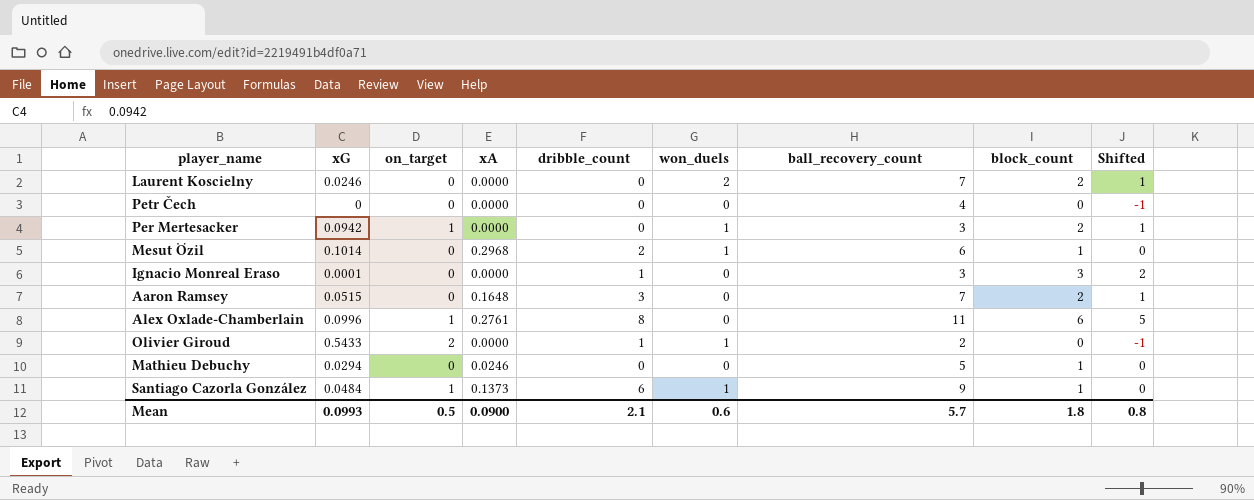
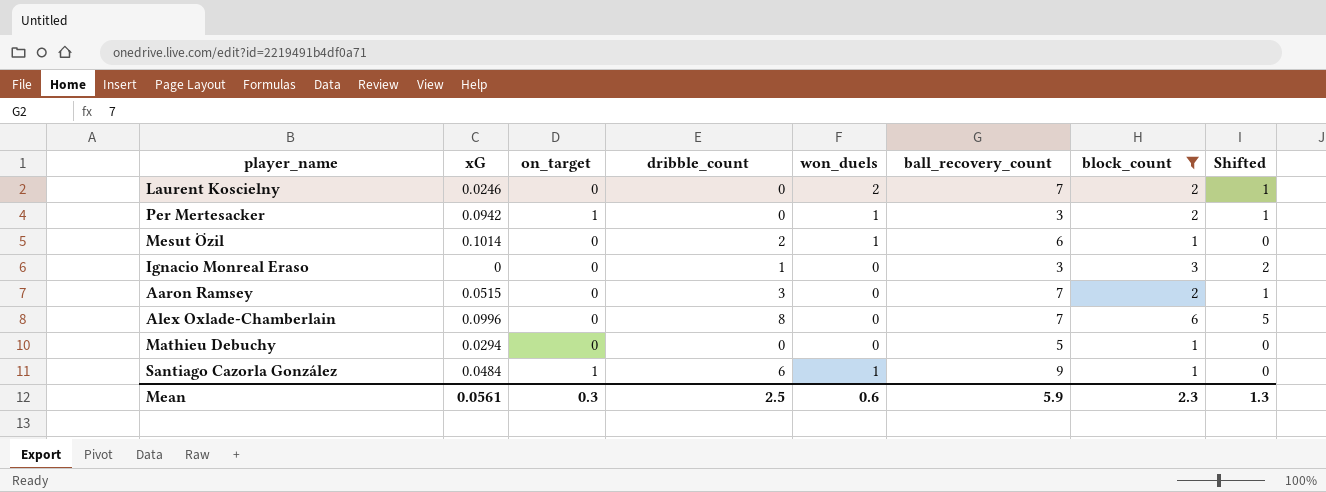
filter: none -> block_count != 0
column xA | position: 4 -> none
Ignacio Monreal Eraso | xG: 0.0001 -> 0
Alex Oxlade-Chamberlain | on_target: 1 -> 0
Alex Oxlade-Chamberlain | ball_recovery_count: 11 -> 7
Mean | xG: 0.0993 -> 0.0561
Mean | on_target: 0.5 -> 0.3
Mean | dribble_count: 2.1 -> 2.5
Mean | ball_recovery_count: 5.7 -> 5.9
Mean | block_count: 1.8 -> 2.3
Mean | Shifted: 0.8 -> 1.3

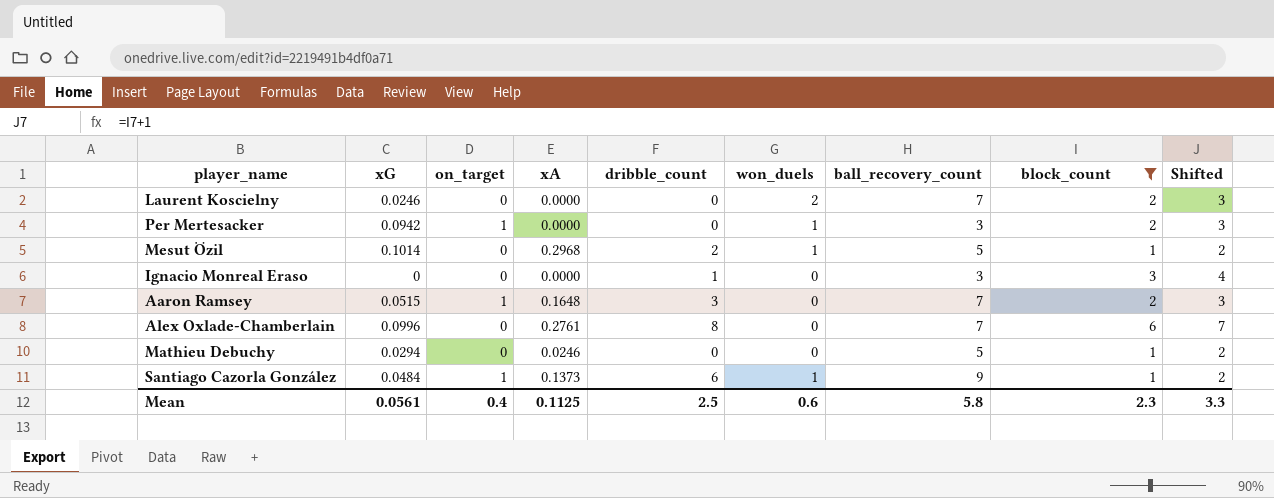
column xA | position: none -> 4
column Shifted | formula: [block_count] - 1 -> [block_count] + 1
Mesut Özil | ball_recovery_count: 6 -> 5
Aaron Ramsey | on_target: 0 -> 1
Mean | on_target: 0.3 -> 0.4
Mean | ball_recovery_count: 5.9 -> 5.8
Mean | Shifted: 1.3 -> 3.3

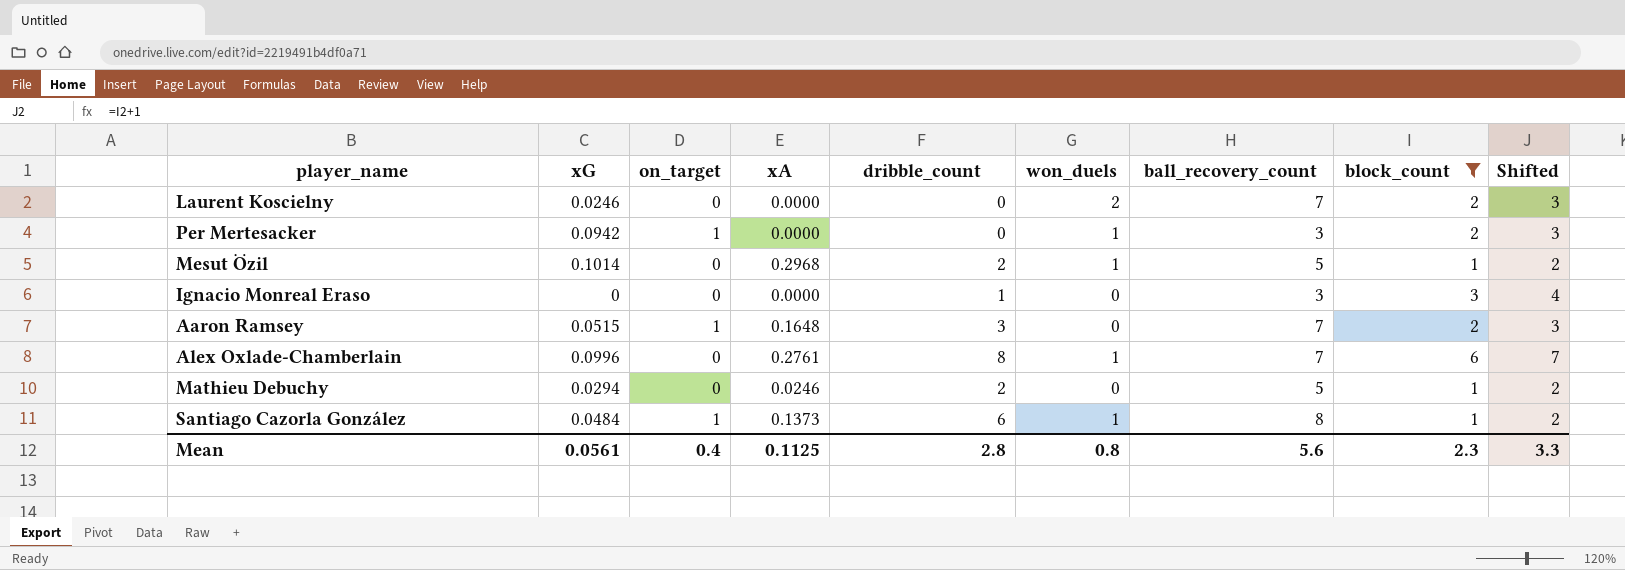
Alex Oxlade-Chamberlain | won_duels: 0 -> 1
Mathieu Debuchy | dribble_count: 0 -> 2
Santiago Cazorla González | ball_recovery_count: 9 -> 8
Mean | dribble_count: 2.5 -> 2.8
Mean | won_duels: 0.6 -> 0.8
Mean | ball_recovery_count: 5.8 -> 5.6

